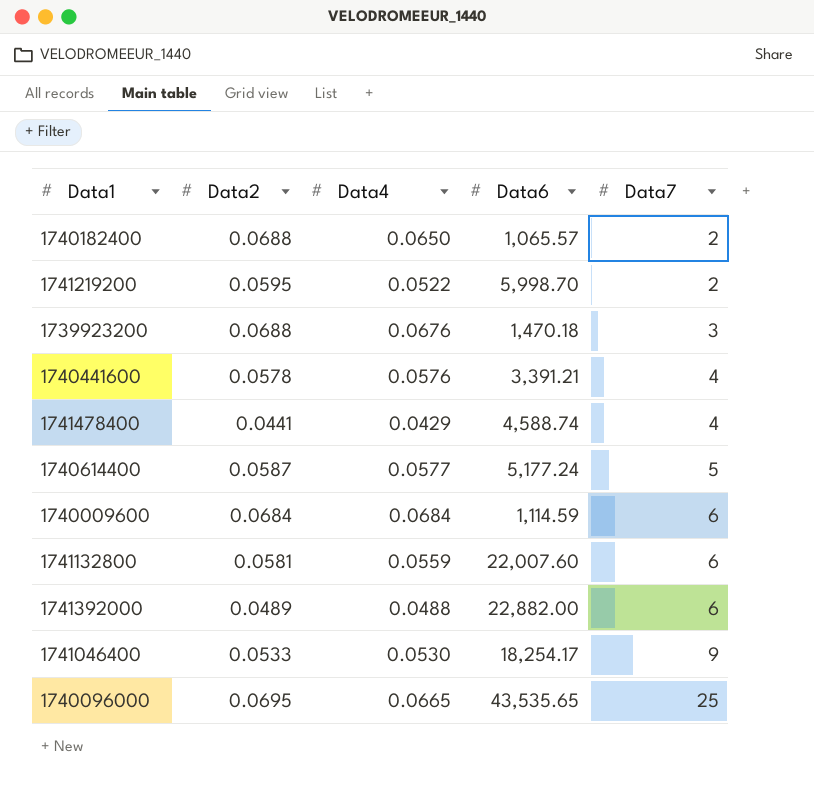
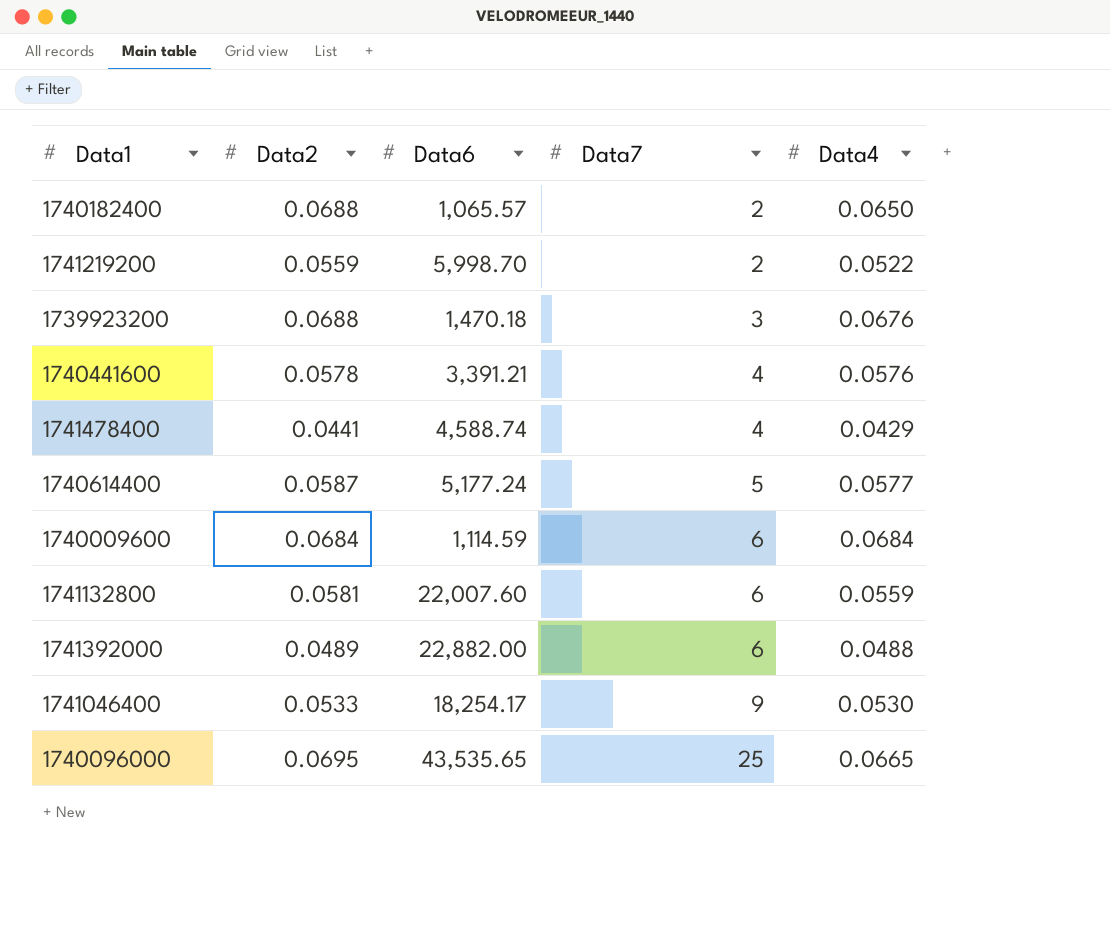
column Data4 | position: 3 -> 5
1741219200 | Data2: 0.0595 -> 0.0559

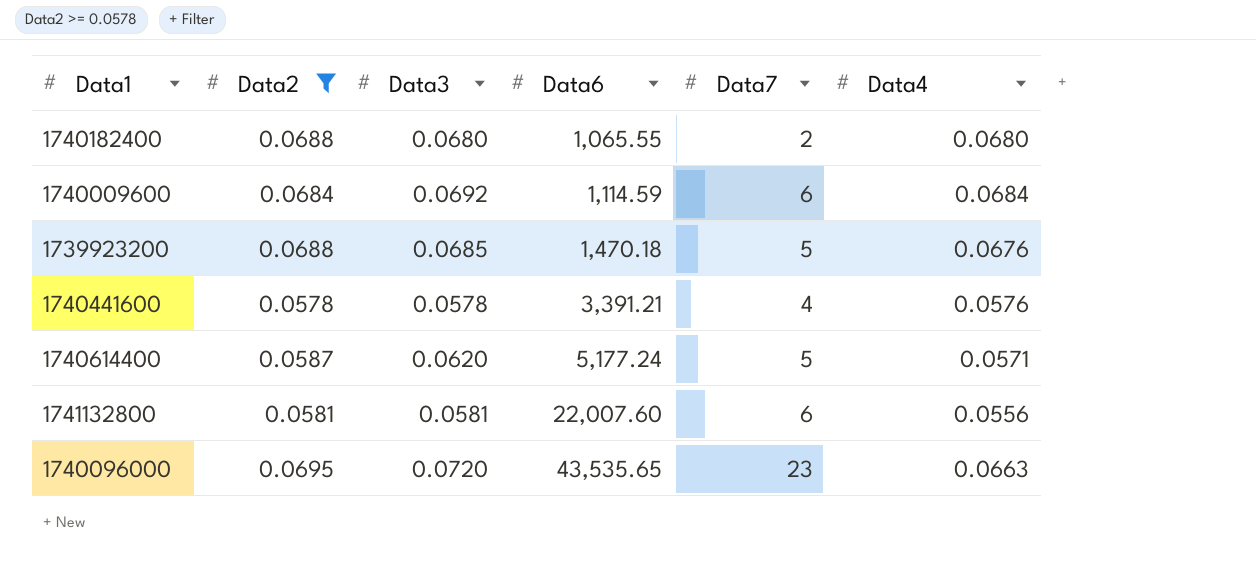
filter: none -> Data2 >= 0.0578
row order: Data7 ascending -> Data6 ascending
column Data3 | position: none -> 3
1740182400 | Data6: 1,065.57 -> 1,065.55
1740182400 | Data4: 0.0650 -> 0.0680
1739923200 | Data7: 3 -> 5
1740614400 | Data4: 0.0577 -> 0.0571
1741132800 | Data4: 0.0559 -> 0.0556
1740096000 | Data7: 25 -> 23
1740096000 | Data4: 0.0665 -> 0.0663

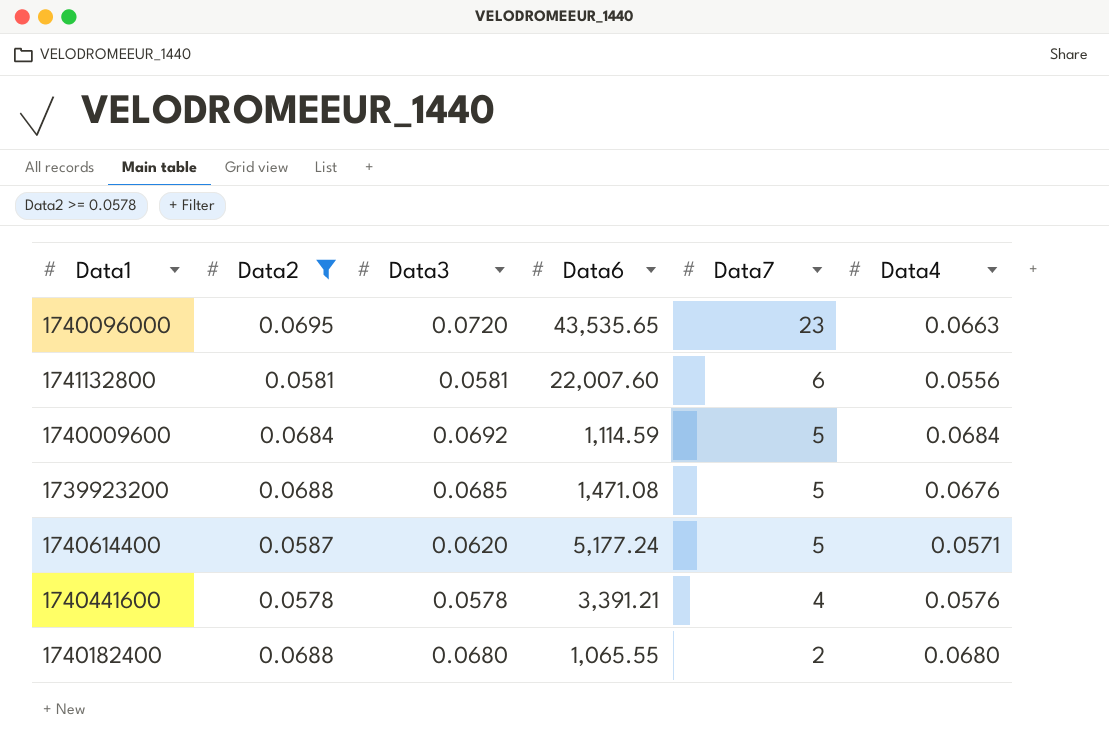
row order: Data6 ascending -> Data7 descending
1740009600 | Data7: 6 -> 5
1739923200 | Data6: 1,470.18 -> 1,471.08

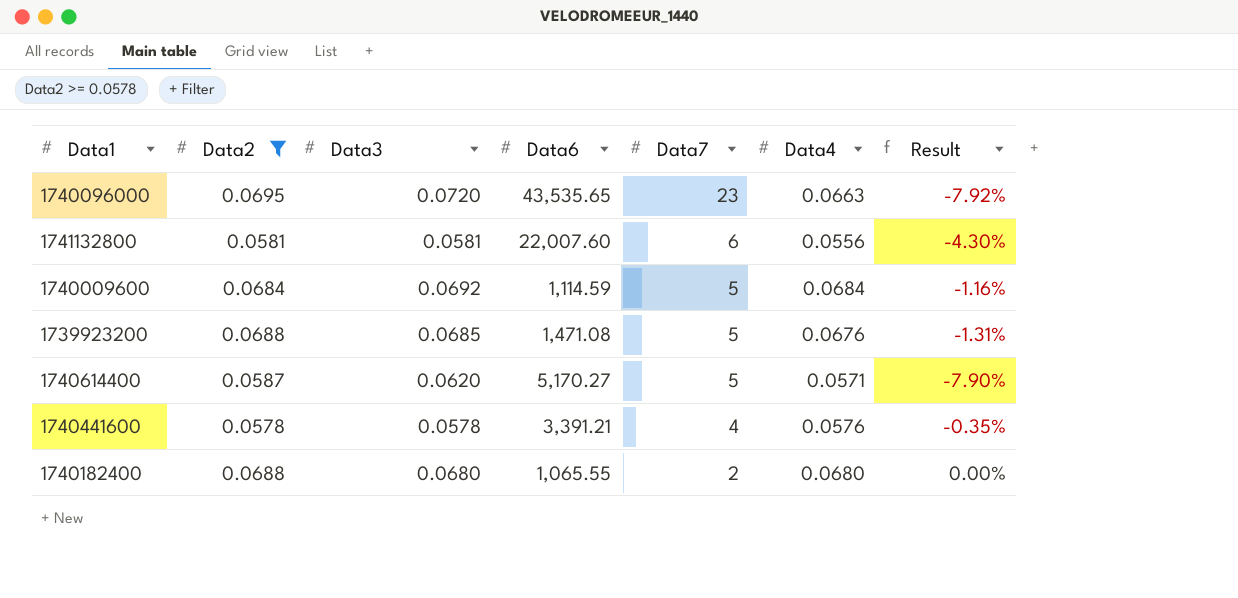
column Result | formula: none -> ([Data4] - [Data3]) / [Data3]
1740614400 | Data6: 5,177.24 -> 5,170.27

